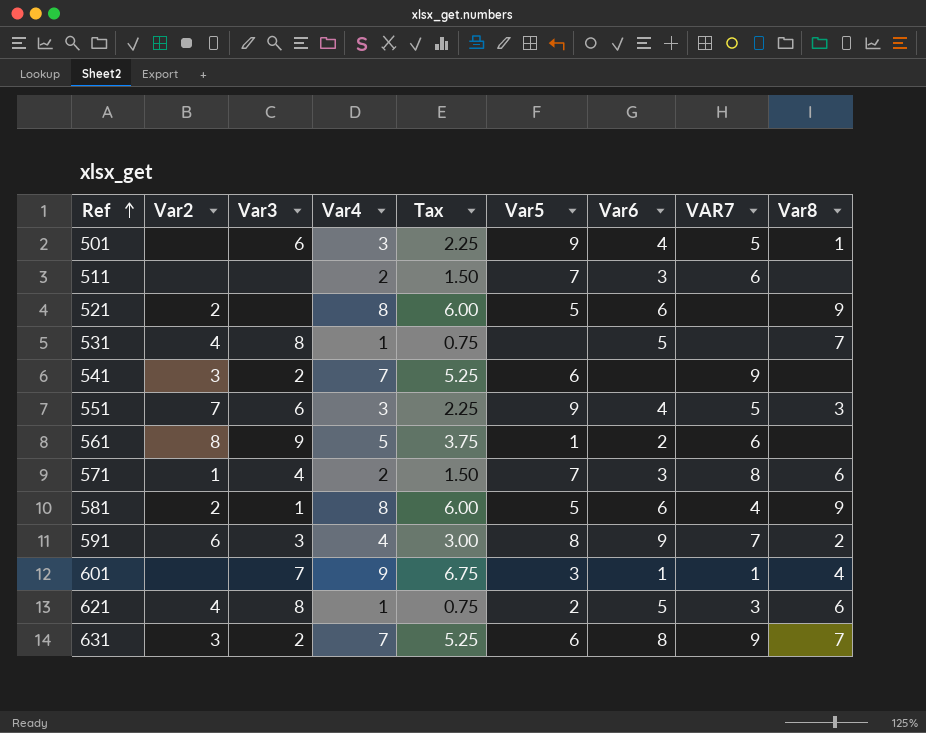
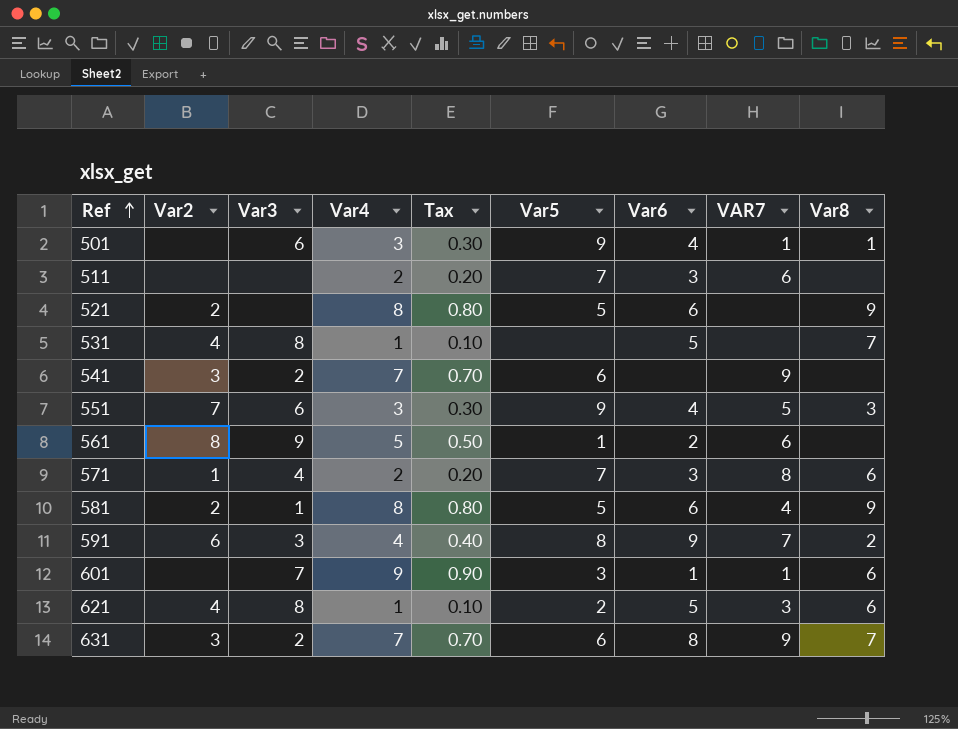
column Tax | formula: [Var4] * 0.75 -> [Var4] * 0.1
501 | VAR7: 5 -> 1
601 | Var8: 4 -> 6

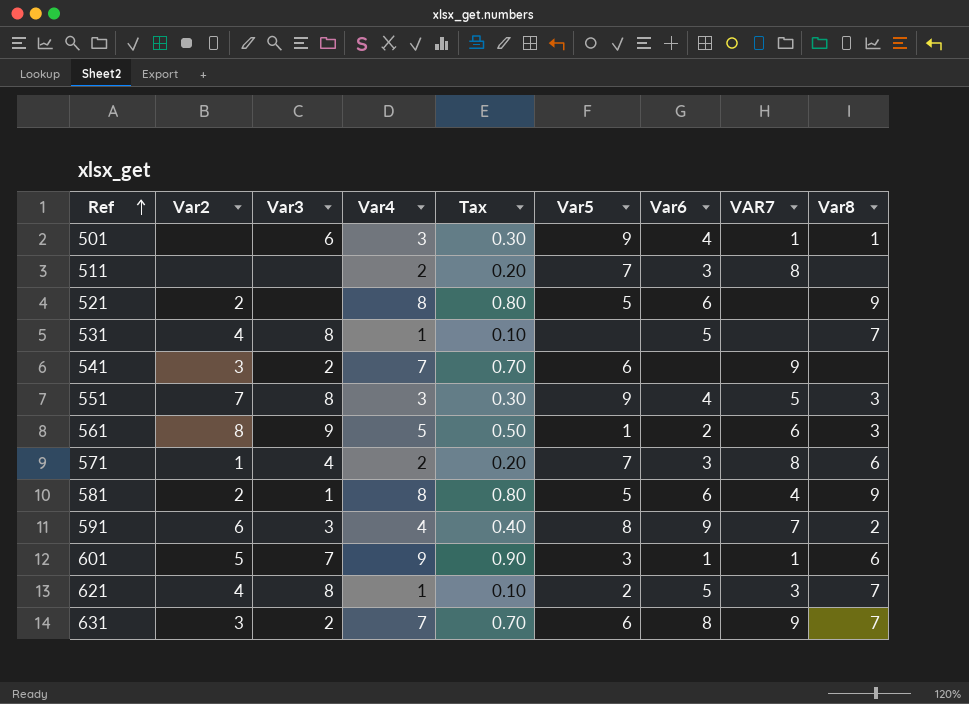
511 | VAR7: 6 -> 8
551 | Var3: 6 -> 8
561 | Var8: none -> 3
601 | Var2: none -> 5
621 | Var8: 6 -> 7

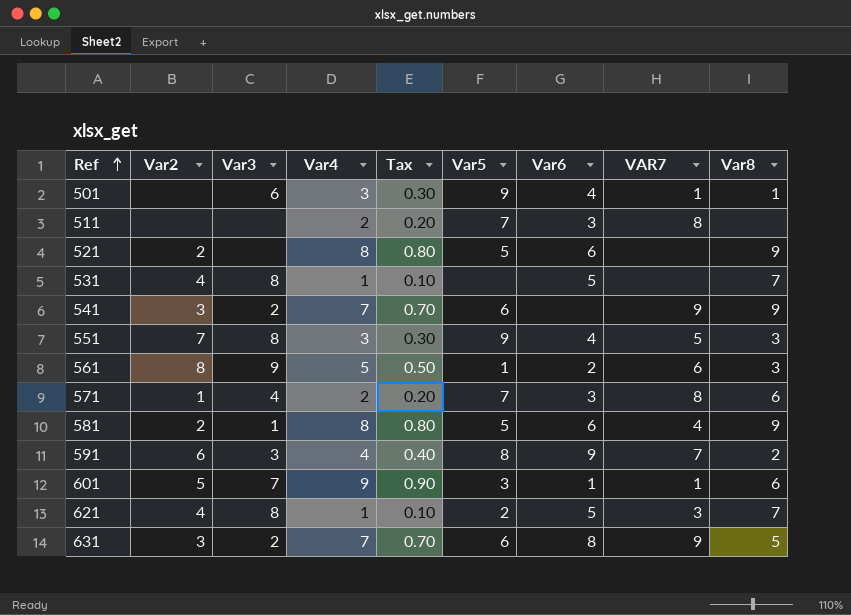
541 | Var8: none -> 9
631 | Var8: 7 -> 5

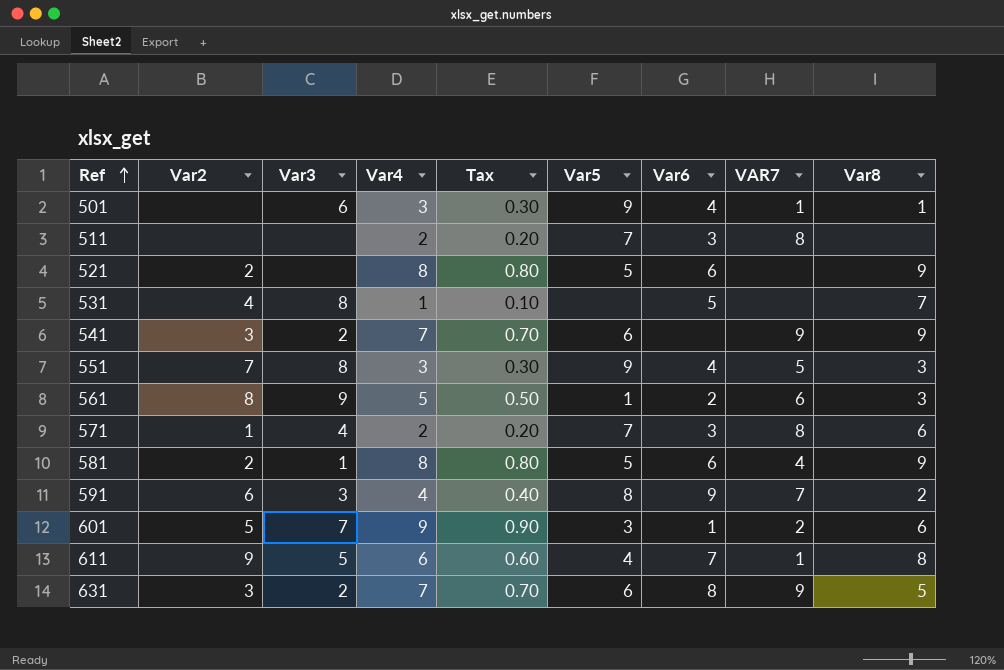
row 621: 4 | 8 | 1 | 0.10 | 2 | 5 | 3 | 7 -> none
601 | VAR7: 1 -> 2
row 611: none -> 9 | 5 | 6 | 0.60 | 4 | 7 | 1 | 8

